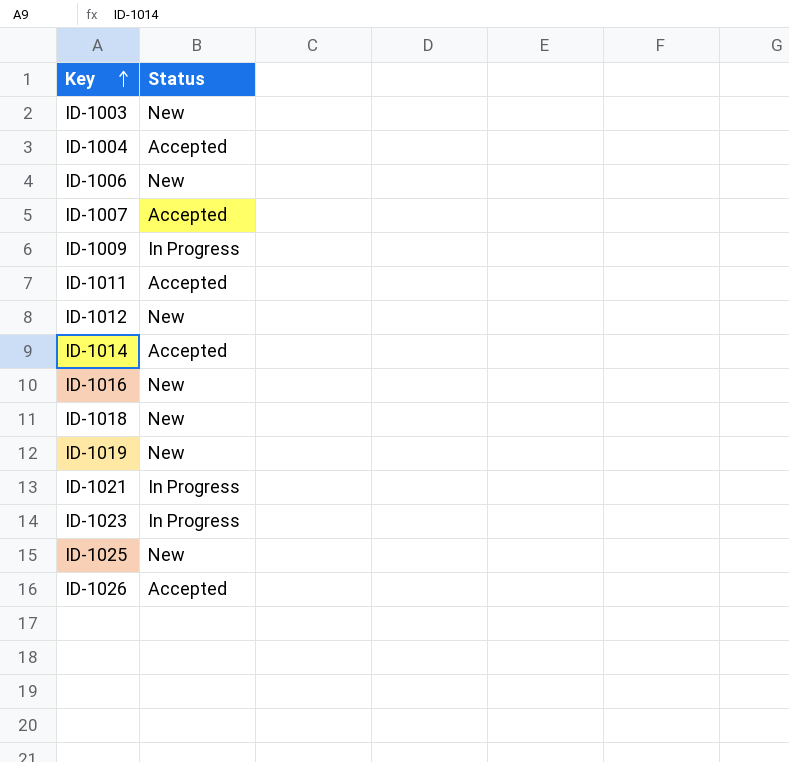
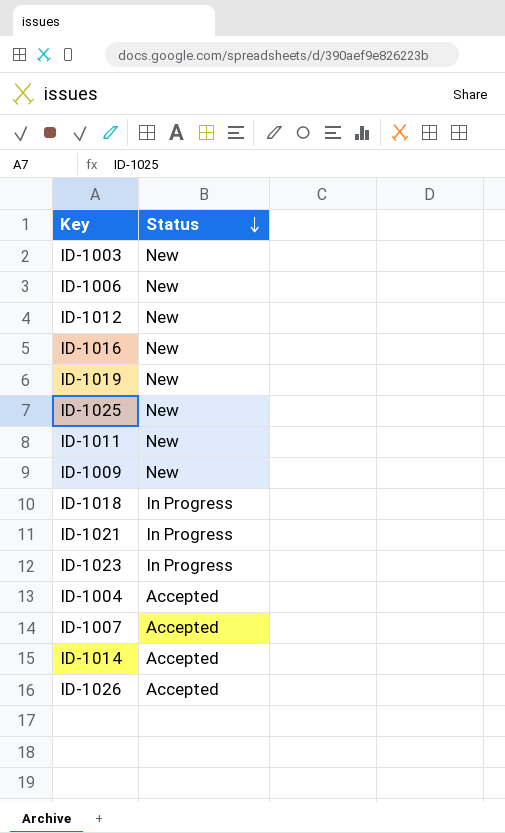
row order: Key ascending -> Status descending
ID-1011 | Status: Accepted -> New
ID-1009 | Status: In Progress -> New
ID-1018 | Status: New -> In Progress

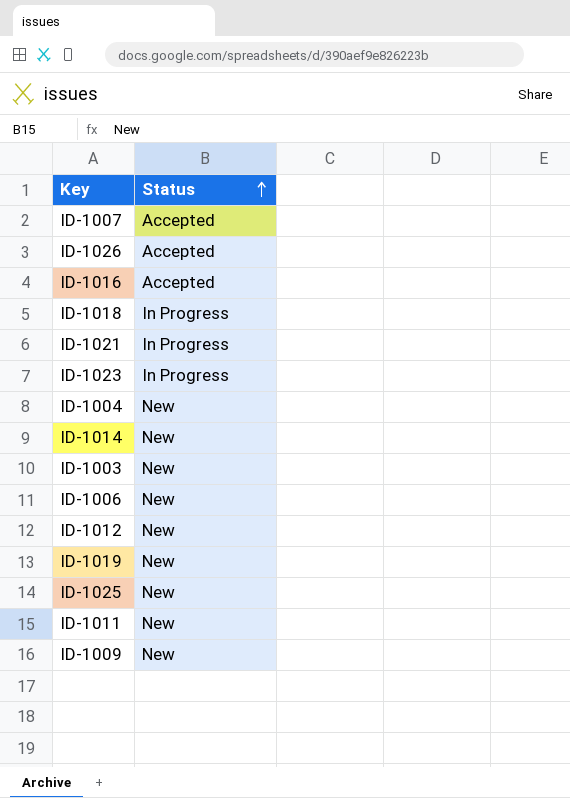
row order: Status descending -> Status ascending
ID-1016 | Status: New -> Accepted
ID-1004 | Status: Accepted -> New
ID-1014 | Status: Accepted -> New

